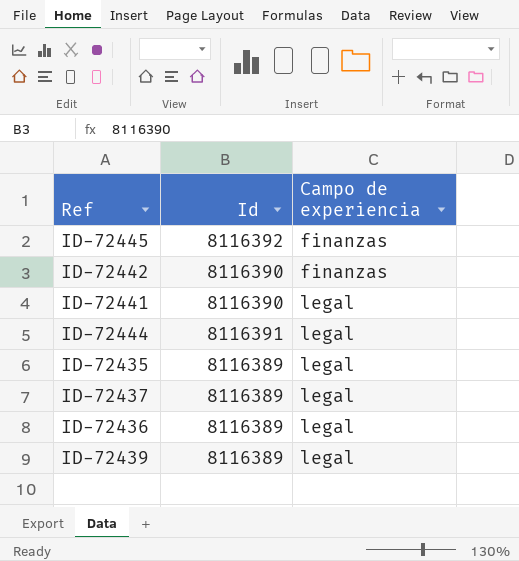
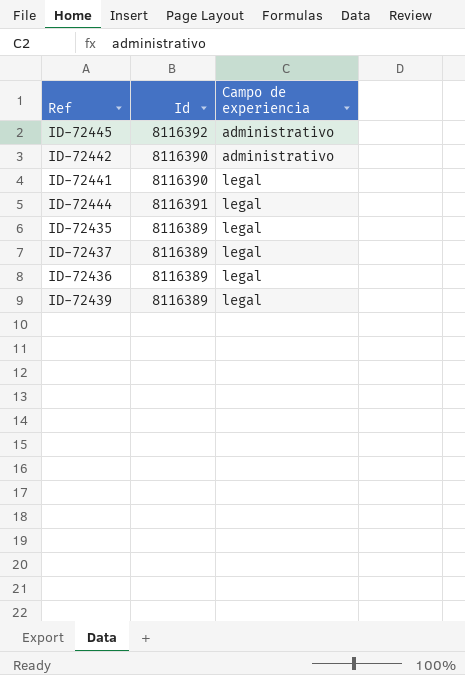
ID-72445 | Campo de experiencia: finanzas -> administrativo
ID-72442 | Campo de experiencia: finanzas -> administrativo

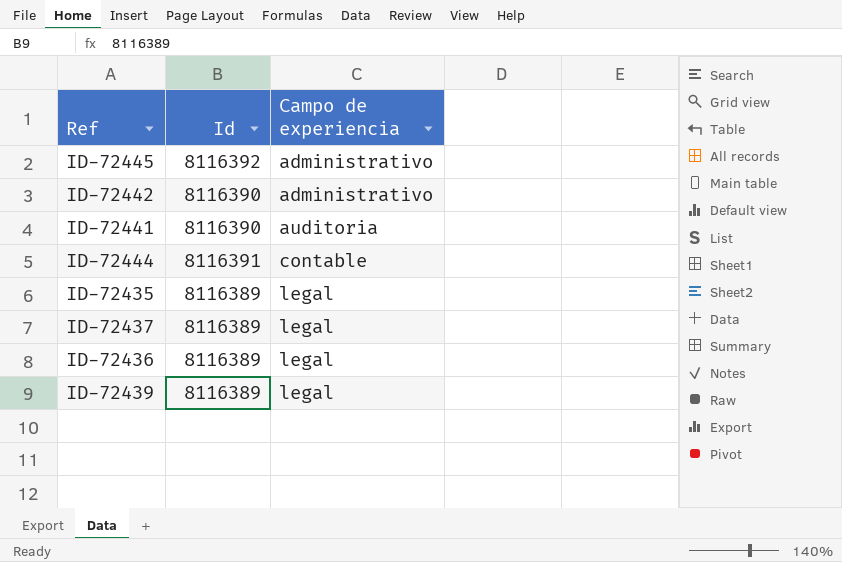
ID-72441 | Campo de experiencia: legal -> auditoria
ID-72444 | Campo de experiencia: legal -> contable

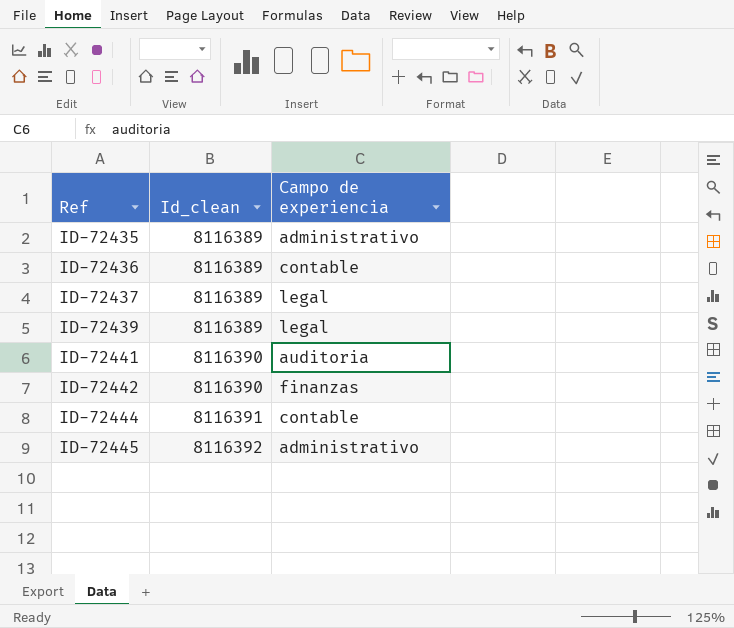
row order: Campo de experiencia ascending -> Ref ascending
column name: Id -> Id_clean
ID-72435 | Campo de experiencia: legal -> administrativo
ID-72436 | Campo de experiencia: legal -> contable
ID-72442 | Campo de experiencia: administrativo -> finanzas

